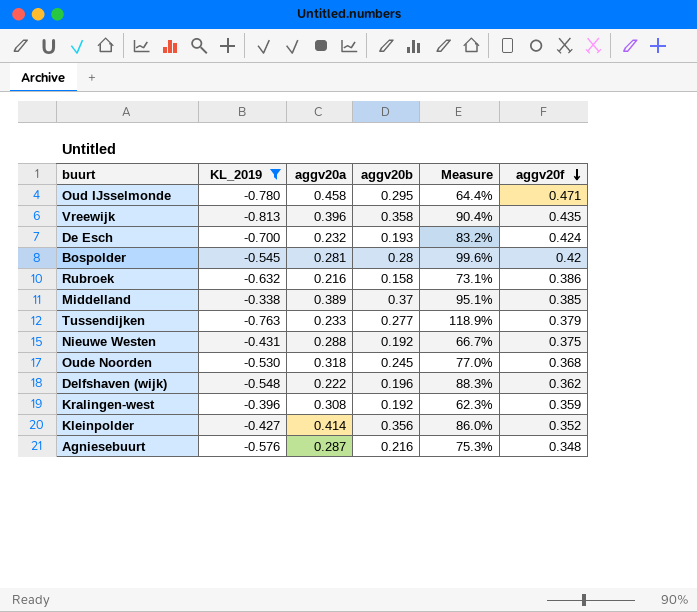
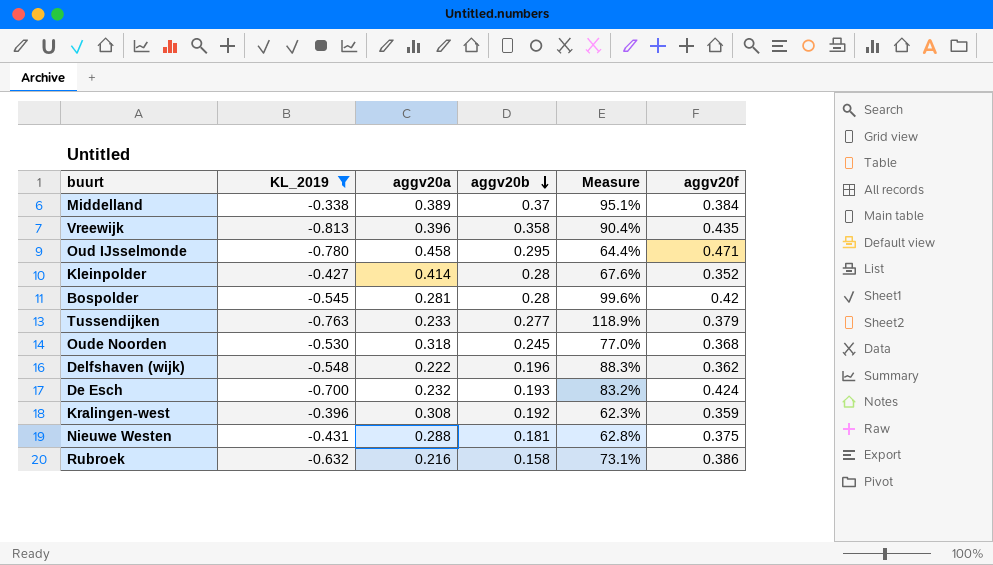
row order: aggv20f descending -> aggv20b descending
row Agniesebuurt: -0.576 | 0.287 | 0.216 | 75.3% | 0.348 -> none
Middelland | aggv20f: 0.385 -> 0.384
Kleinpolder | aggv20b: 0.356 -> 0.28
Kleinpolder | Measure: 86.0% -> 67.6%
Nieuwe Westen | aggv20b: 0.192 -> 0.181
Nieuwe Westen | Measure: 66.7% -> 62.8%

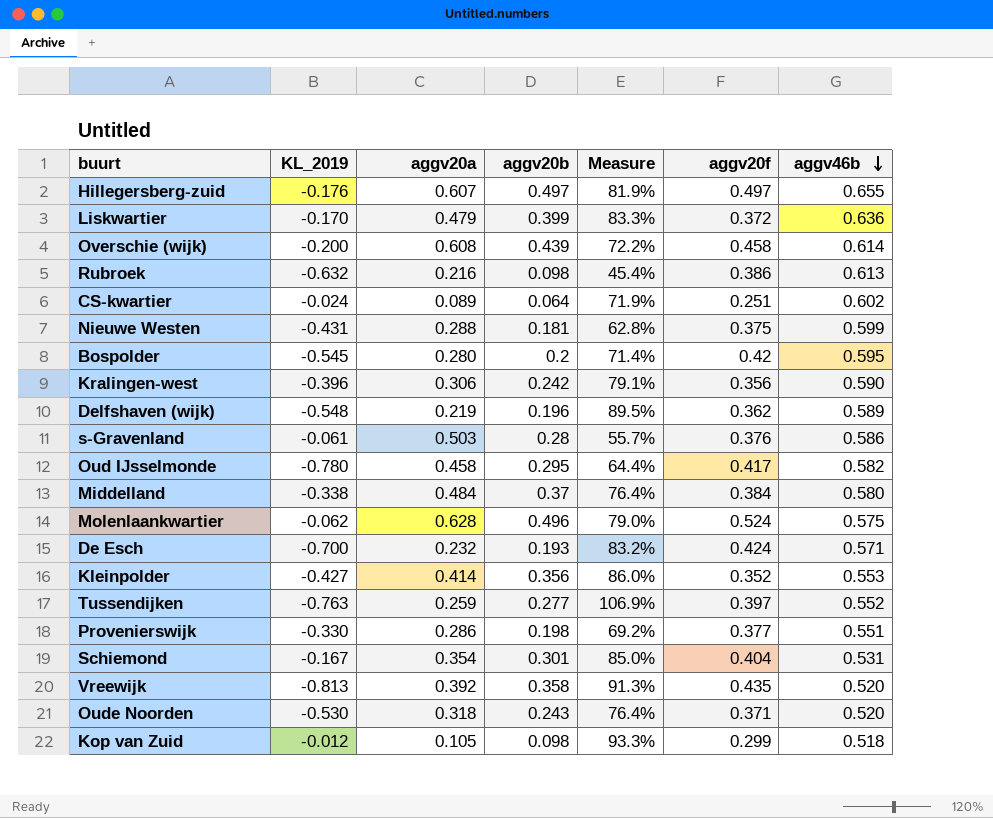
filter: KL_2019 <= -0.338 -> none
row order: aggv20b descending -> aggv46b descending
column aggv46b | position: none -> 7
Rubroek | aggv20b: 0.158 -> 0.098
Rubroek | Measure: 73.1% -> 45.4%
Bospolder | aggv20a: 0.281 -> 0.280
Bospolder | aggv20b: 0.28 -> 0.2
Bospolder | Measure: 99.6% -> 71.4%
Kralingen-west | aggv20a: 0.308 -> 0.306
Kralingen-west | aggv20b: 0.192 -> 0.242
Kralingen-west | Measure: 62.3% -> 79.1%
Kralingen-west | aggv20f: 0.359 -> 0.356
Delfshaven (wijk) | aggv20a: 0.222 -> 0.219
Delfshaven (wijk) | Measure: 88.3% -> 89.5%
Oud IJsselmonde | aggv20f: 0.471 -> 0.417
Middelland | aggv20a: 0.389 -> 0.484
Middelland | Measure: 95.1% -> 76.4%
Kleinpolder | aggv20b: 0.28 -> 0.356
Kleinpolder | Measure: 67.6% -> 86.0%
Tussendijken | aggv20a: 0.233 -> 0.259
Tussendijken | Measure: 118.9% -> 106.9%
Tussendijken | aggv20f: 0.379 -> 0.397
Vreewijk | aggv20a: 0.396 -> 0.392
Vreewijk | Measure: 90.4% -> 91.3%
Oude Noorden | aggv20b: 0.245 -> 0.243
Oude Noorden | Measure: 77.0% -> 76.4%
Oude Noorden | aggv20f: 0.368 -> 0.371

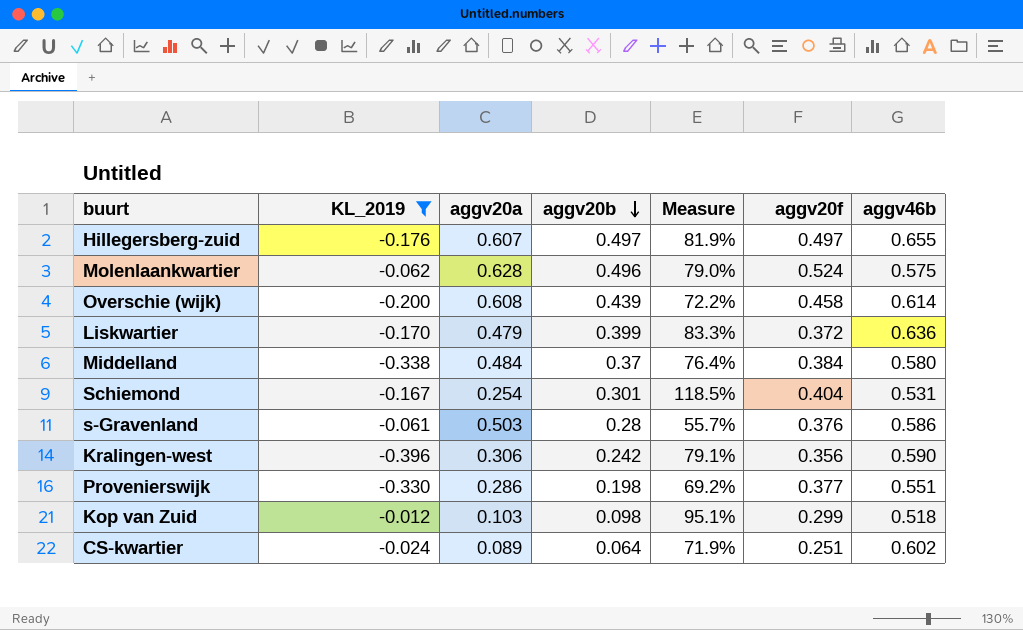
filter: none -> KL_2019 >= -0.396
row order: aggv46b descending -> aggv20b descending
Schiemond | aggv20a: 0.354 -> 0.254
Schiemond | Measure: 85.0% -> 118.5%
Kop van Zuid | aggv20a: 0.105 -> 0.103
Kop van Zuid | Measure: 93.3% -> 95.1%

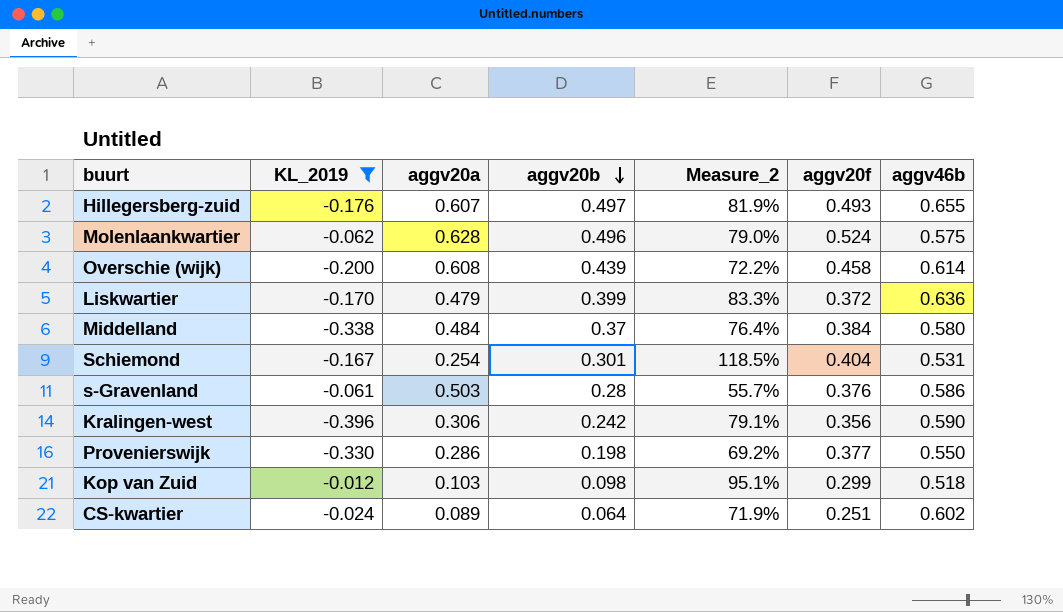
column name: Measure -> Measure_2
Hillegersberg-zuid | aggv20f: 0.497 -> 0.493
Provenierswijk | aggv46b: 0.551 -> 0.550

